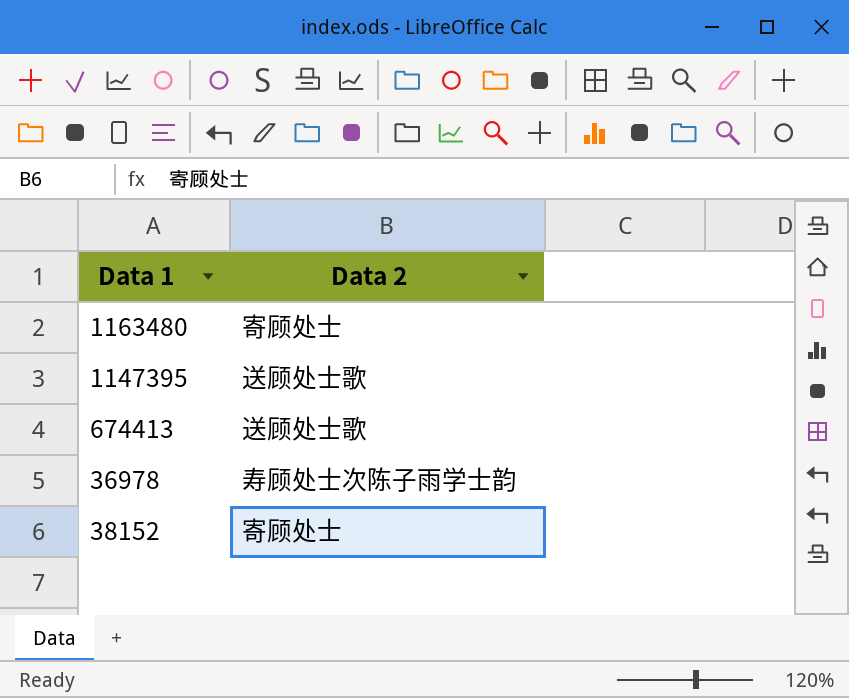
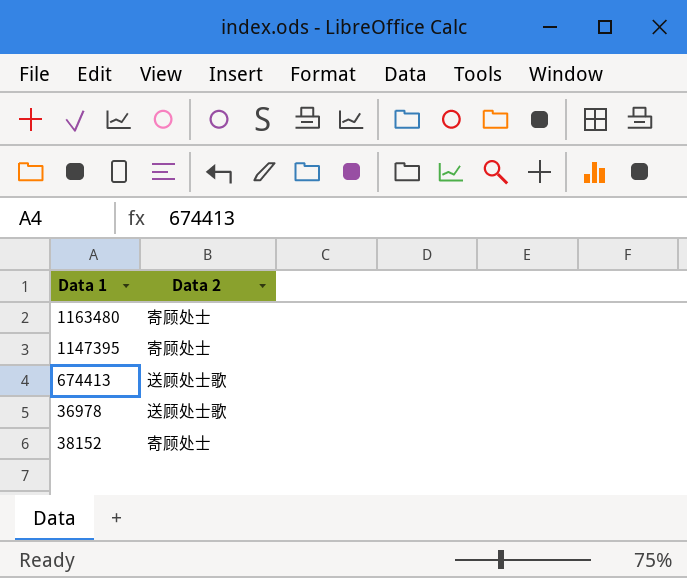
1147395 | Data 2: 送顾处士歌 -> 寄顾处士
36978 | Data 2: 寿顾处士次陈子雨学士韵 -> 送顾处士歌

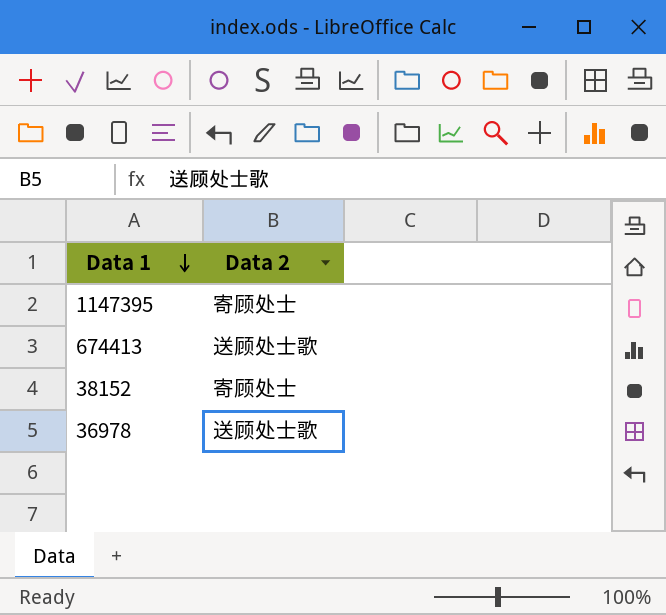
row order: none -> Data 1 descending
row 1163480: 寄顾处士 -> none

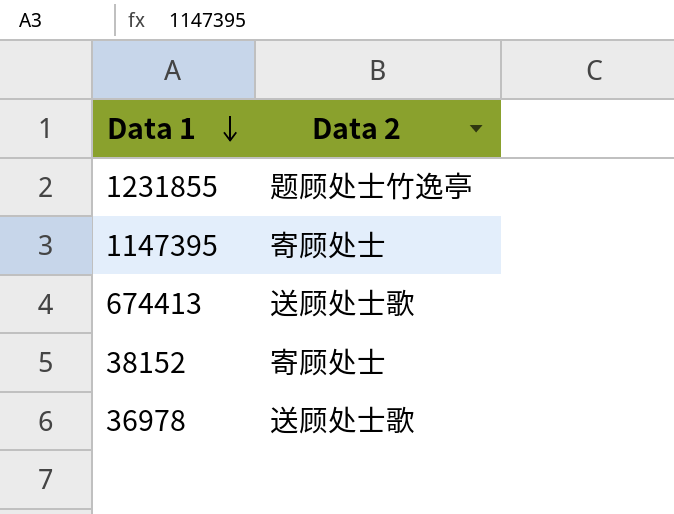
row 1231855: none -> 题顾处士竹逸亭

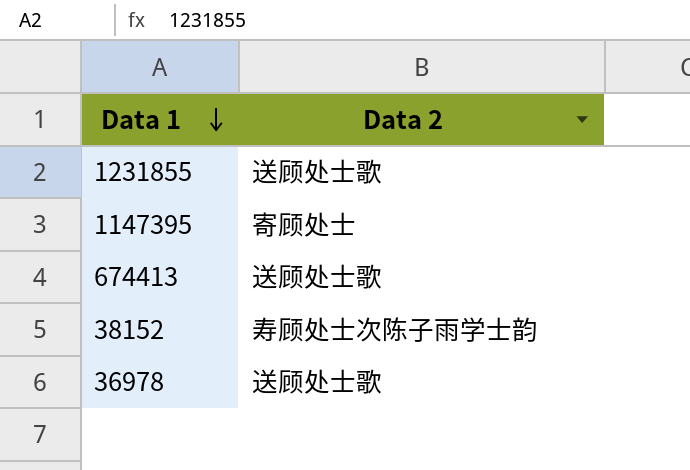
1231855 | Data 2: 题顾处士竹逸亭 -> 送顾处士歌
38152 | Data 2: 寄顾处士 -> 寿顾处士次陈子雨学士韵

